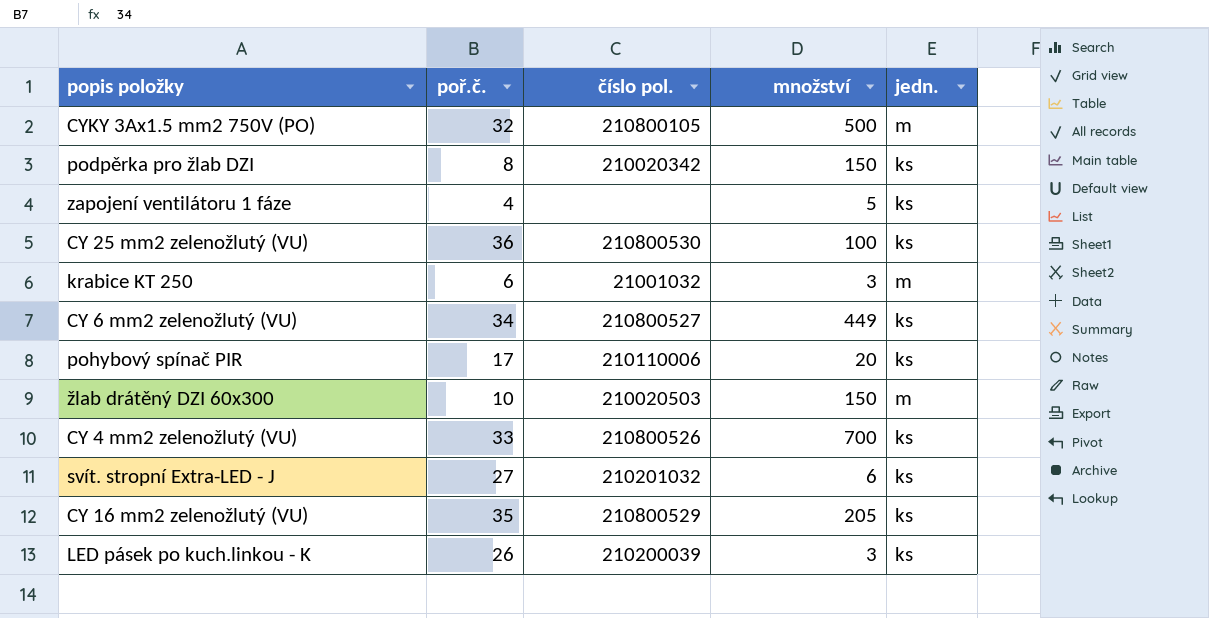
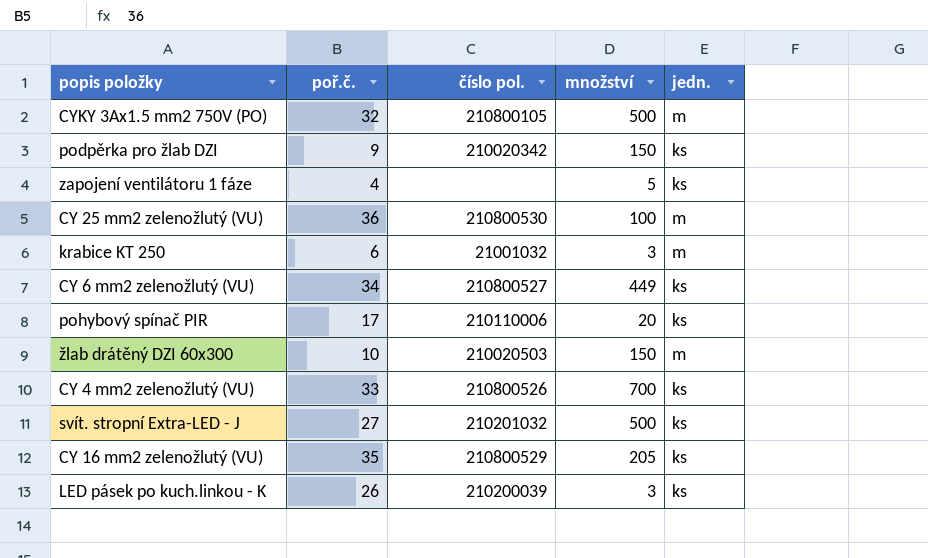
podpěrka pro žlab DZI | poř.č.: 8 -> 9
CY 25 mm2 zelenožlutý (VU) | jedn.: ks -> m
svít. stropní Extra-LED - J | množství: 6 -> 500

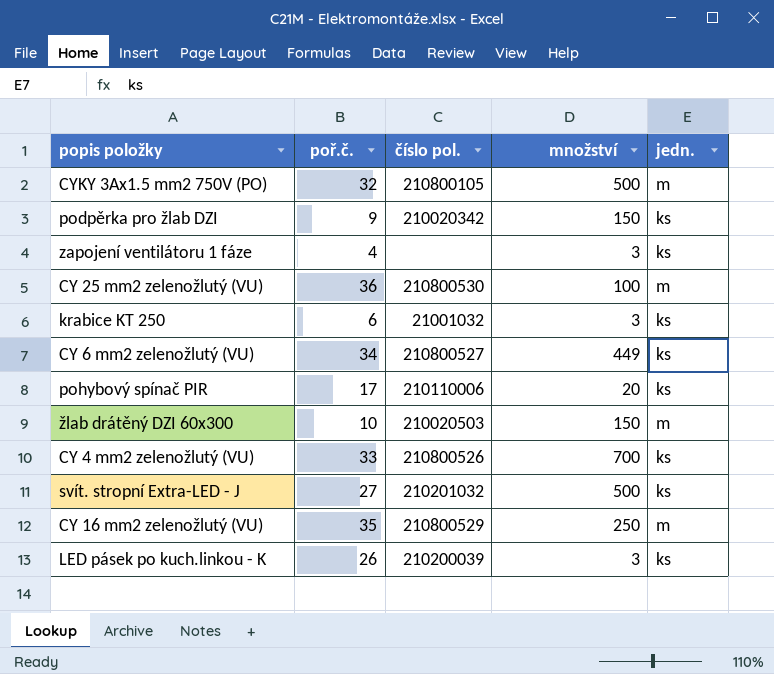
zapojení ventilátoru 1 fáze | množství: 5 -> 3
krabice KT 250 | jedn.: m -> ks
CY 16 mm2 zelenožlutý (VU) | množství: 205 -> 250
CY 16 mm2 zelenožlutý (VU) | jedn.: ks -> m

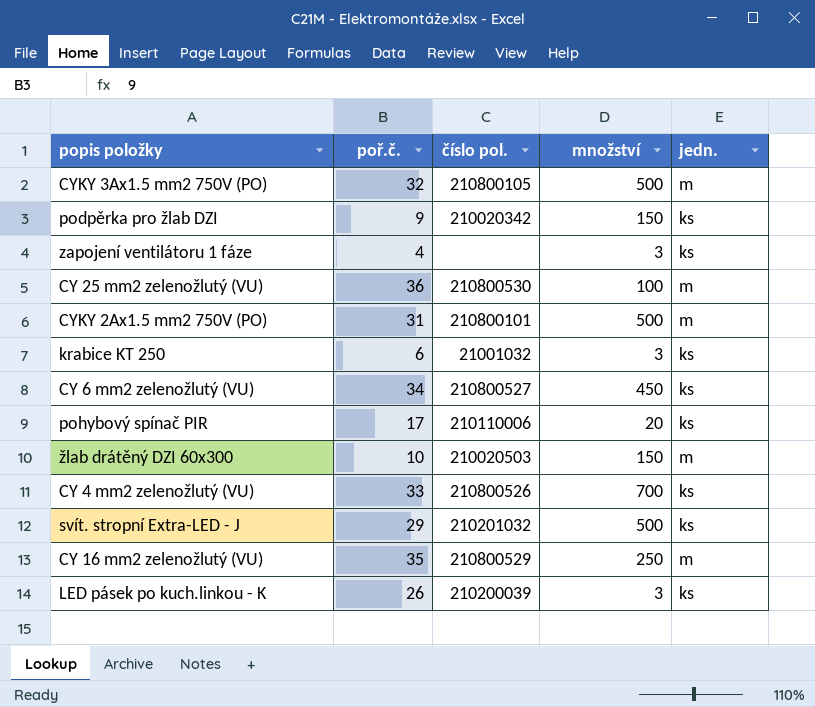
row CYKY 2Ax1.5 mm2 750V (PO): none -> 31 | 210800101 | 500 | m
CY 6 mm2 zelenožlutý (VU) | množství: 449 -> 450
svít. stropní Extra-LED - J | poř.č.: 27 -> 29

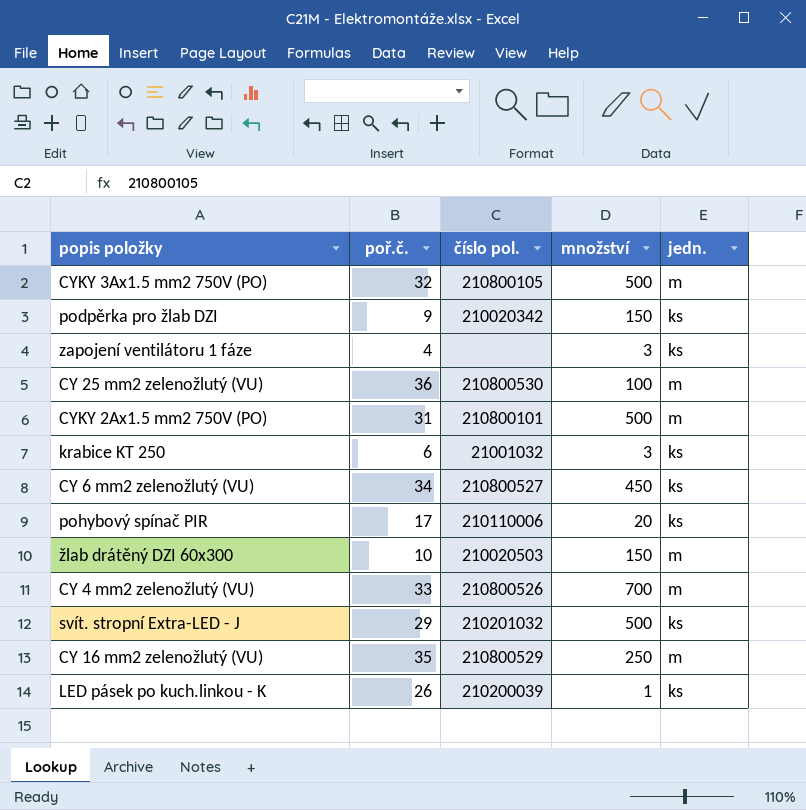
CY 4 mm2 zelenožlutý (VU) | jedn.: ks -> m
LED pásek po kuch.linkou - K | množství: 3 -> 1

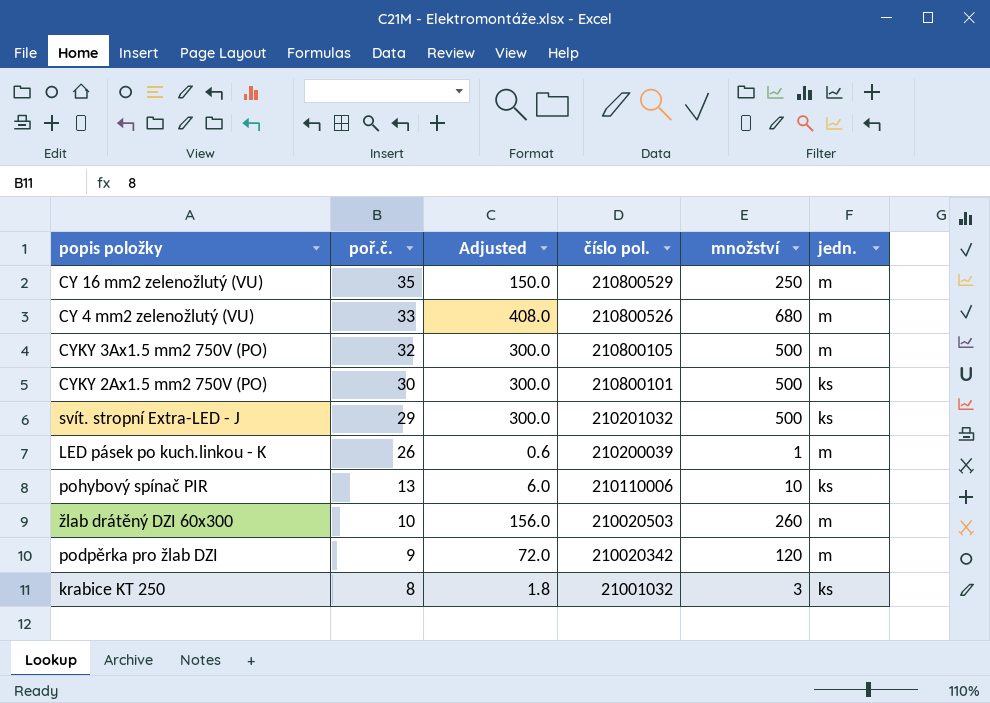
row order: none -> poř.č. descending
column Adjusted | formula: none -> [množství] * 0.6
row zapojení ventilátoru 1 fáze: 4 | none | 3 | ks -> none
row CY 25 mm2 zelenožlutý (VU): 36 | 210800530 | 100 | m -> none
row CY 6 mm2 zelenožlutý (VU): 34 | 210800527 | 450 | ks -> none
CY 4 mm2 zelenožlutý (VU) | množství: 700 -> 680
CYKY 2Ax1.5 mm2 750V (PO) | poř.č.: 31 -> 30
CYKY 2Ax1.5 mm2 750V (PO) | jedn.: m -> ks
LED pásek po kuch.linkou - K | jedn.: ks -> m
pohybový spínač PIR | poř.č.: 17 -> 13
pohybový spínač PIR | množství: 20 -> 10
žlab drátěný DZI 60x300 | množství: 150 -> 260
podpěrka pro žlab DZI | množství: 150 -> 120
podpěrka pro žlab DZI | jedn.: ks -> m
krabice KT 250 | poř.č.: 6 -> 8

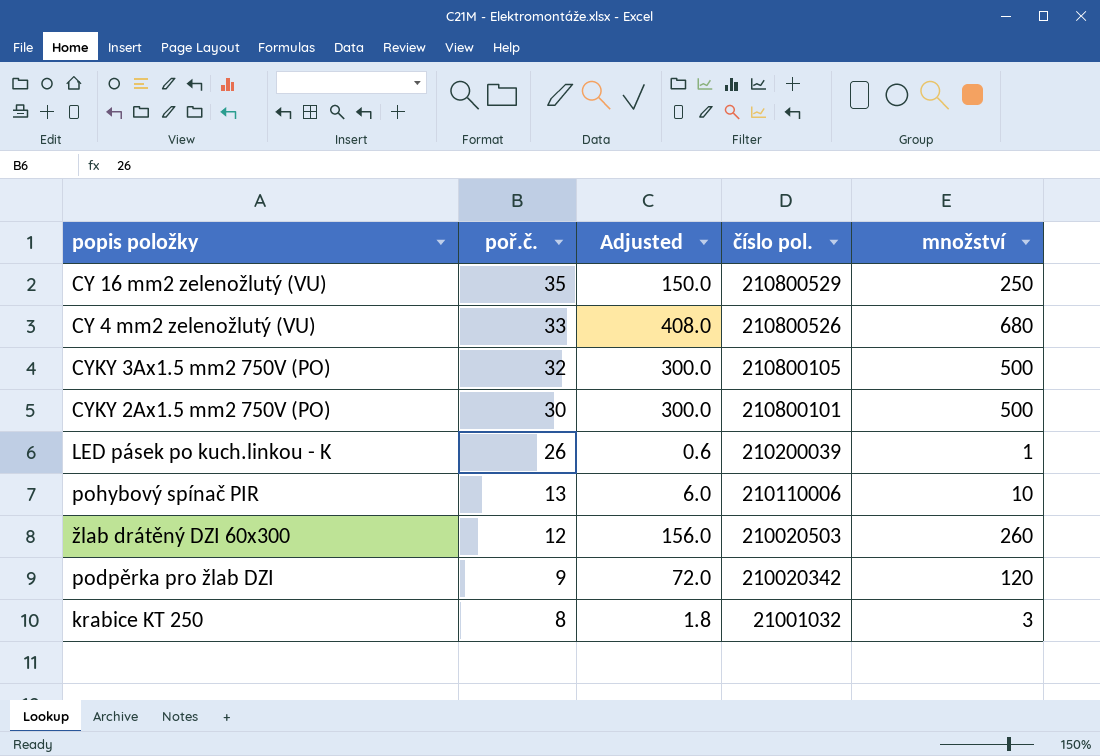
column jedn. | position: 6 -> none
row svít. stropní Extra-LED - J: 29 | 300.0 | 210201032 | 500 | ks -> none
žlab drátěný DZI 60x300 | poř.č.: 10 -> 12

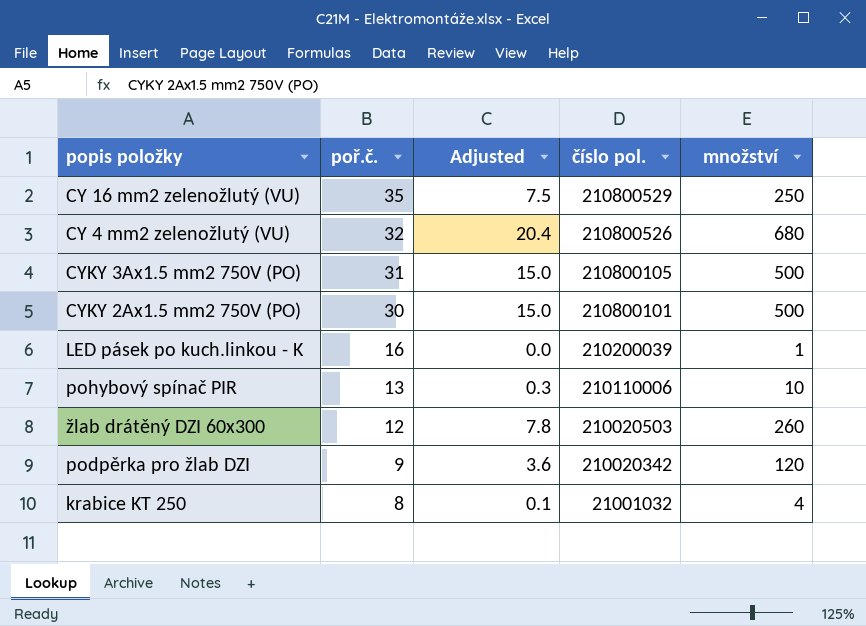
column Adjusted | formula: [množství] * 0.6 -> [množství] * 0.03
CY 4 mm2 zelenožlutý (VU) | poř.č.: 33 -> 32
CYKY 3Ax1.5 mm2 750V (PO) | poř.č.: 32 -> 31
LED pásek po kuch.linkou - K | poř.č.: 26 -> 16
krabice KT 250 | množství: 3 -> 4

